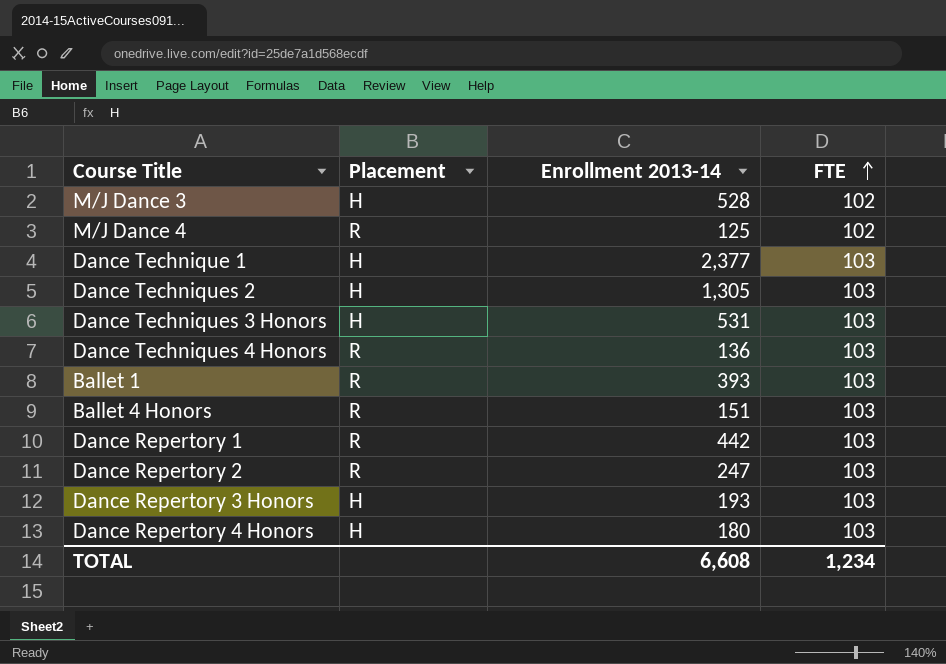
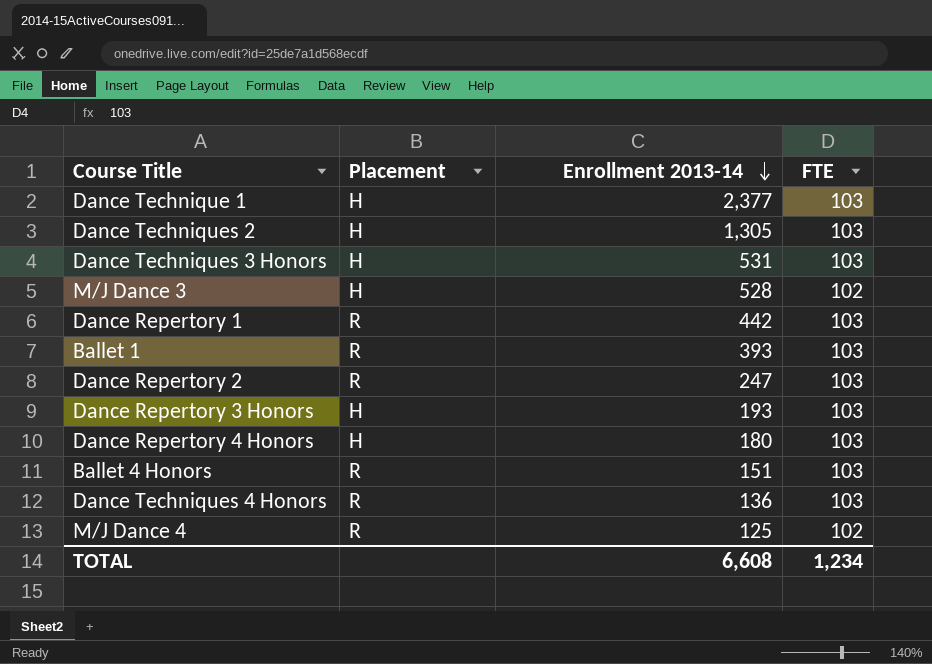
row order: FTE ascending -> Enrollment 2013-14 descending

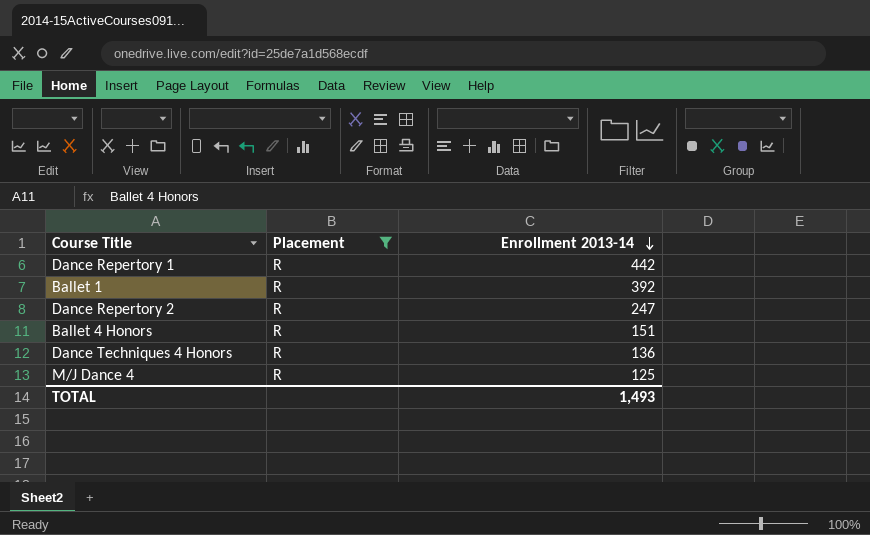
filter: none -> Placement = R
column FTE | position: 4 -> none
Ballet 1 | Enrollment 2013-14: 393 -> 392
TOTAL | Enrollment 2013-14: 6,608 -> 1,493

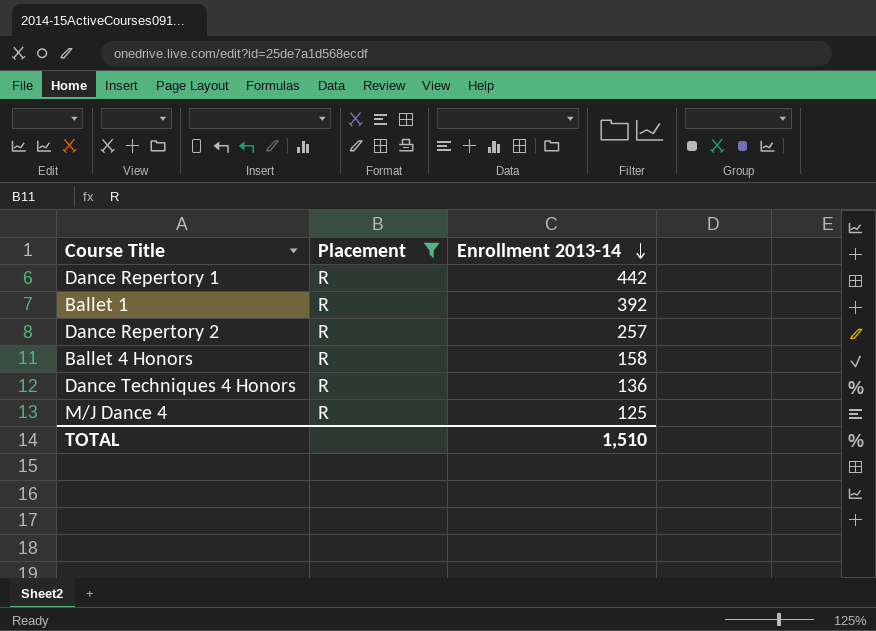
Dance Repertory 2 | Enrollment 2013-14: 247 -> 257
Ballet 4 Honors | Enrollment 2013-14: 151 -> 158
TOTAL | Enrollment 2013-14: 1,493 -> 1,510

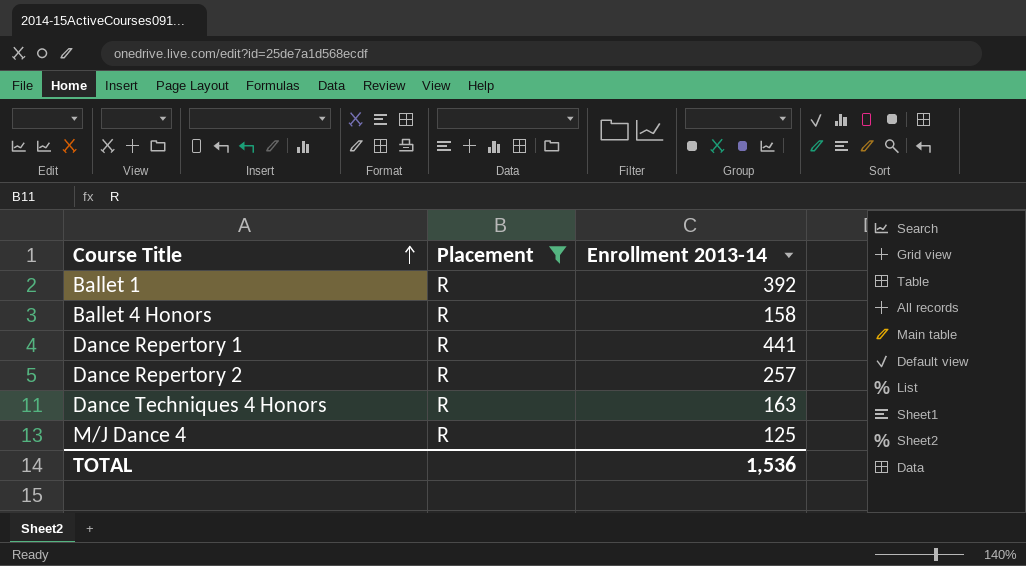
row order: Enrollment 2013-14 descending -> Course Title ascending
Dance Repertory 1 | Enrollment 2013-14: 442 -> 441
Dance Techniques 4 Honors | Enrollment 2013-14: 136 -> 163
TOTAL | Enrollment 2013-14: 1,510 -> 1,536

